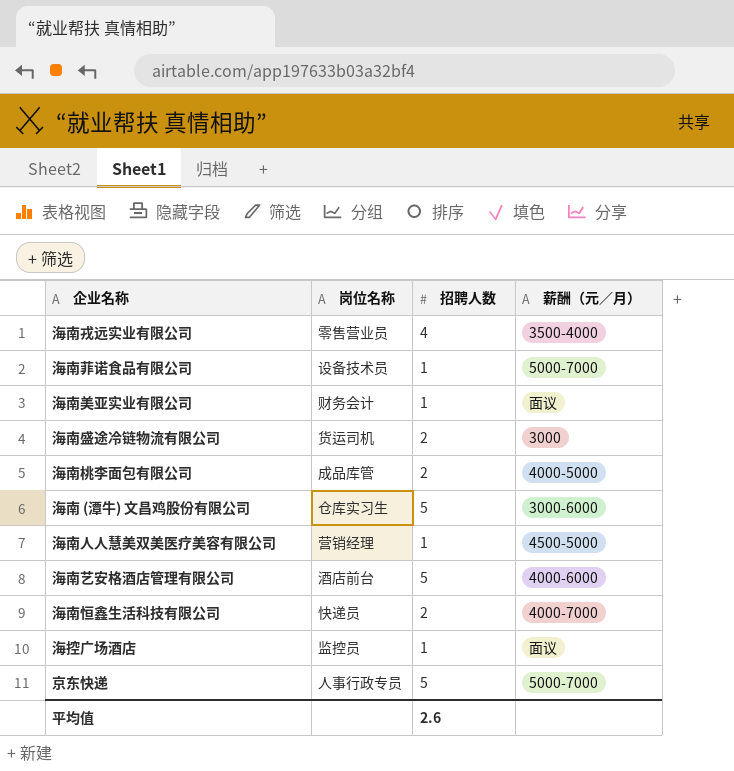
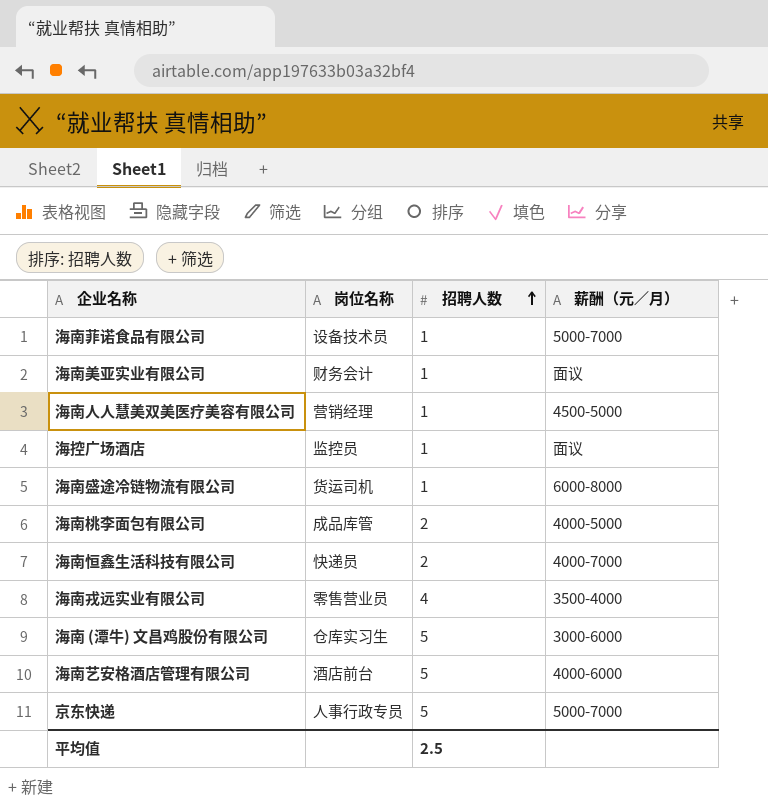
row order: none -> 招聘人数 ascending
海南盛途冷链物流有限公司 | 招聘人数: 2 -> 1
海南盛途冷链物流有限公司 | 薪酬（元／月）: 3000 -> 6000-8000
平均值 | 招聘人数: 2.6 -> 2.5

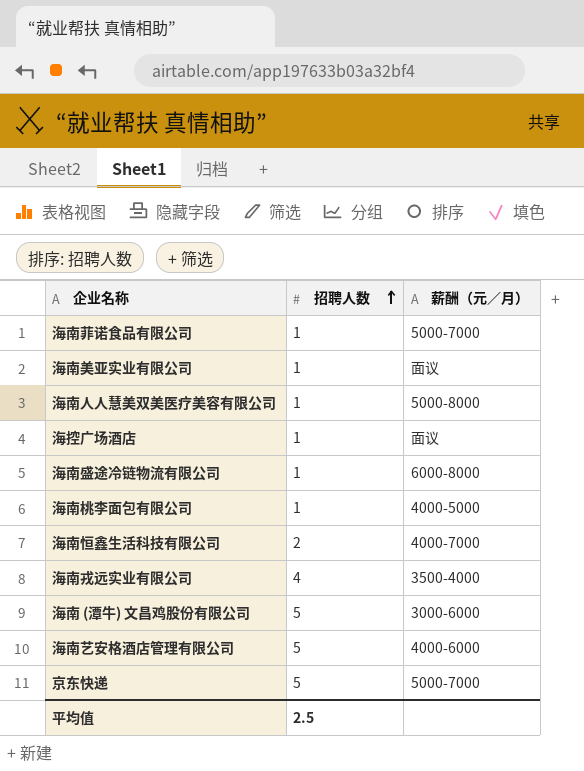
column 岗位名称 | position: 2 -> none
海南人人慧美双美医疗美容有限公司 | 薪酬（元／月）: 4500-5000 -> 5000-8000
海南桃李面包有限公司 | 招聘人数: 2 -> 1

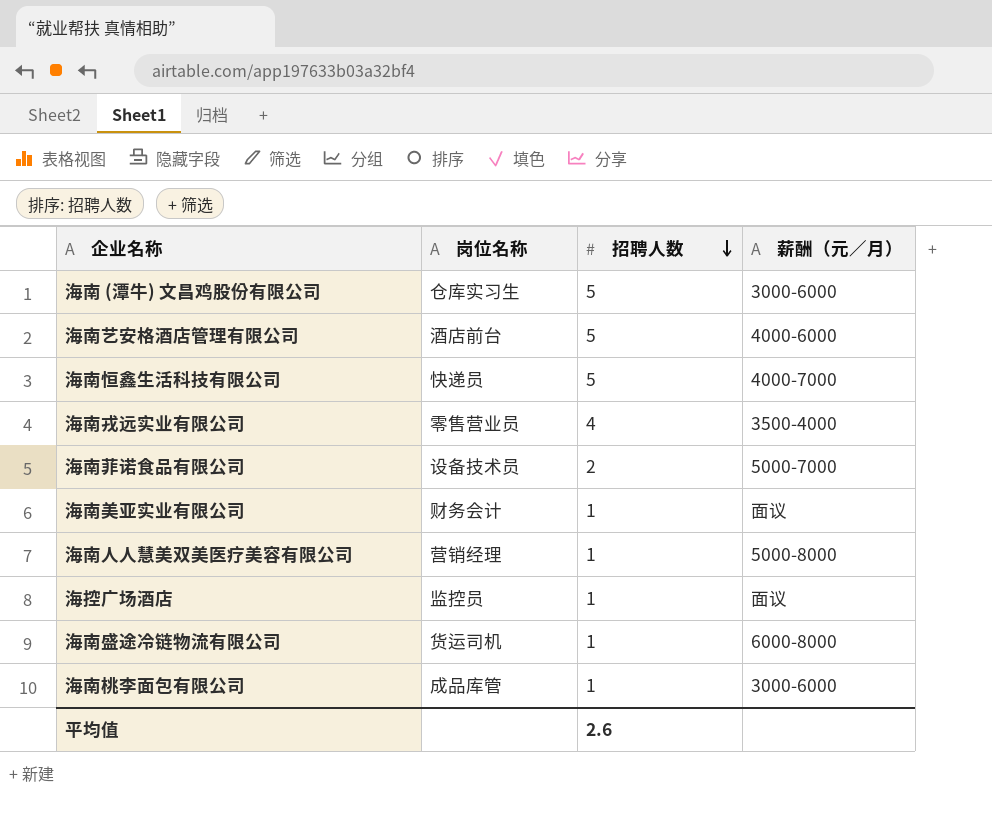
row order: 招聘人数 ascending -> 招聘人数 descending
column 岗位名称 | position: none -> 2
row 京东快递: 5 | 5000-7000 -> none
海南恒鑫生活科技有限公司 | 招聘人数: 2 -> 5
海南菲诺食品有限公司 | 招聘人数: 1 -> 2
海南桃李面包有限公司 | 薪酬（元／月）: 4000-5000 -> 3000-6000
平均值 | 招聘人数: 2.5 -> 2.6

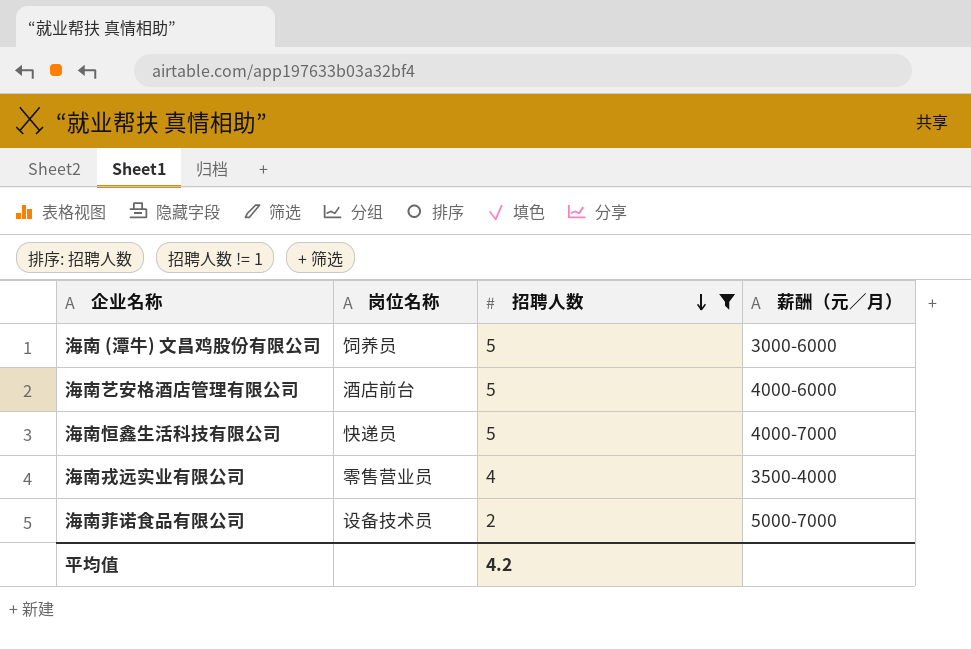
filter: none -> 招聘人数 != 1
海南 (潭牛) 文昌鸡股份有限公司 | 岗位名称: 仓库实习生 -> 饲养员
平均值 | 招聘人数: 2.6 -> 4.2

